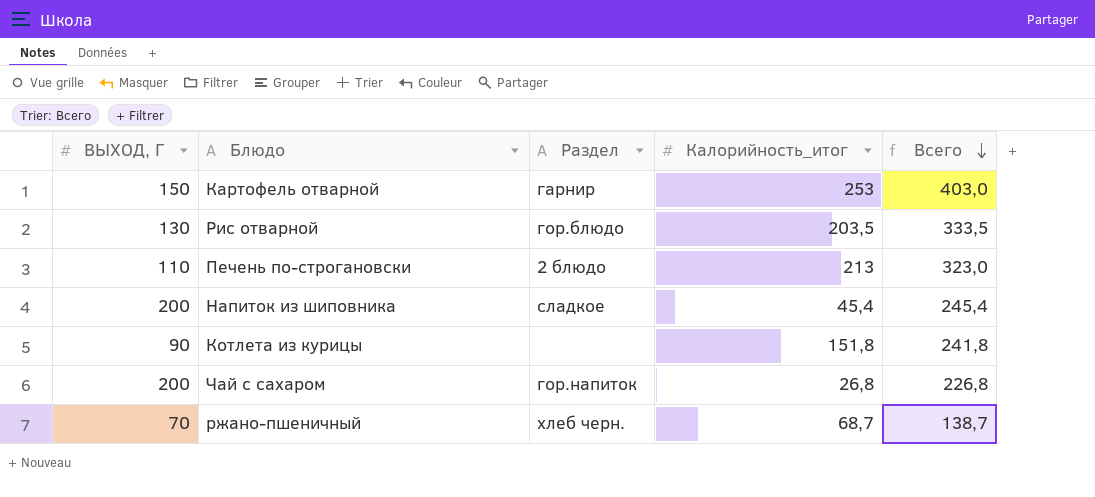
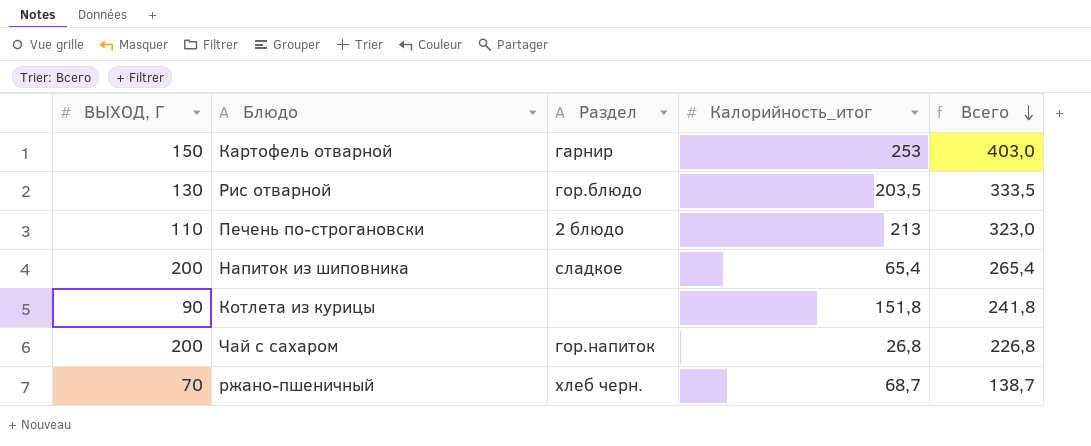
Напиток из шиповника | Калорийность_итог: 45,4 -> 65,4
Напиток из шиповника | Всего: 245,4 -> 265,4

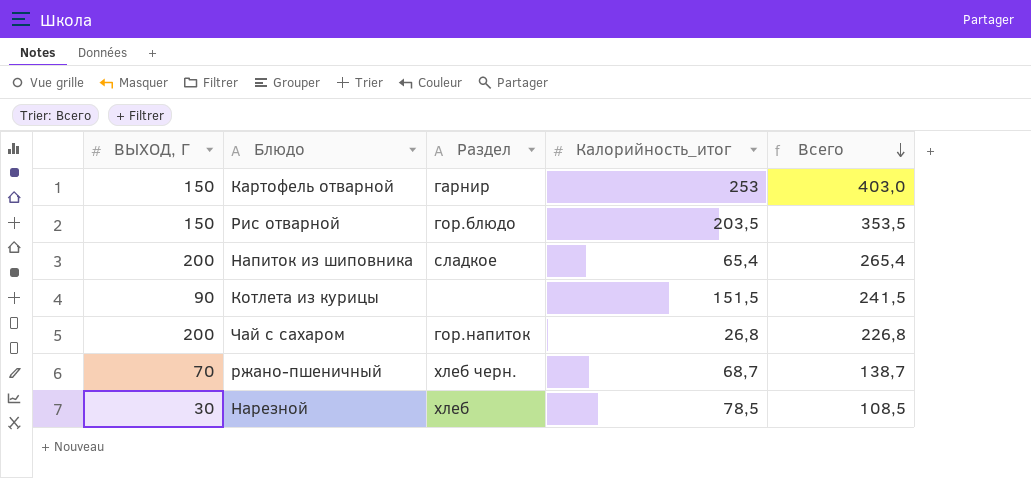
row Печень по-строгановски: 110 | 2 блюдо | 213 | 323,0 -> none
Рис отварной | ВЫХОД, Г: 130 -> 150
Рис отварной | Всего: 333,5 -> 353,5
Котлета из курицы | Калорийность_итог: 151,8 -> 151,5
Котлета из курицы | Всего: 241,8 -> 241,5
row Нарезной: none -> 30 | хлеб | 78,5 | 108,5

